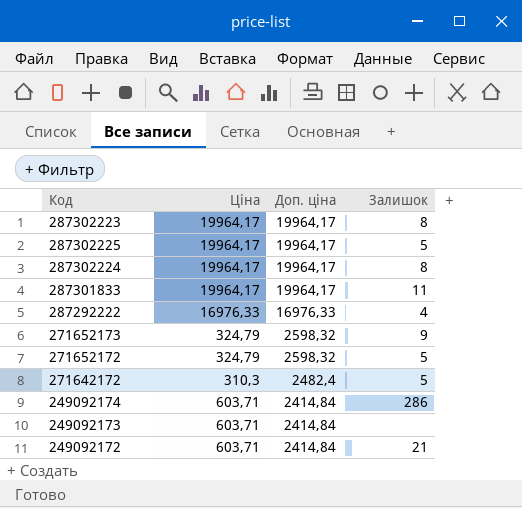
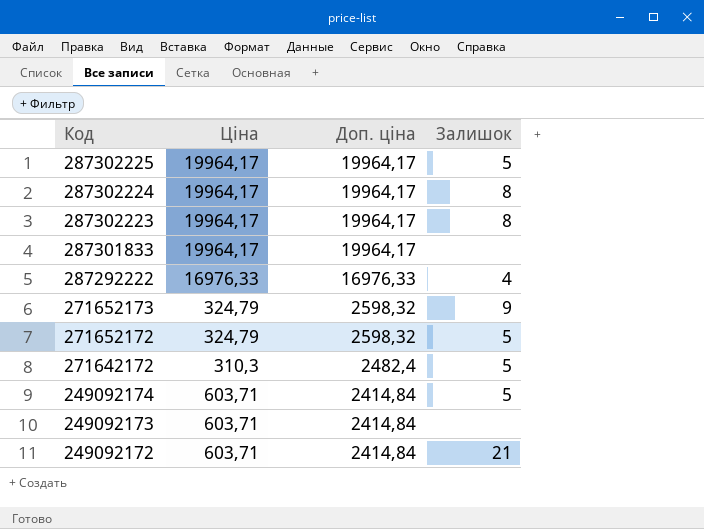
row order: Доп. ціна descending -> Код descending
287301833 | Залишок: 11 -> none
249092174 | Залишок: 286 -> 5

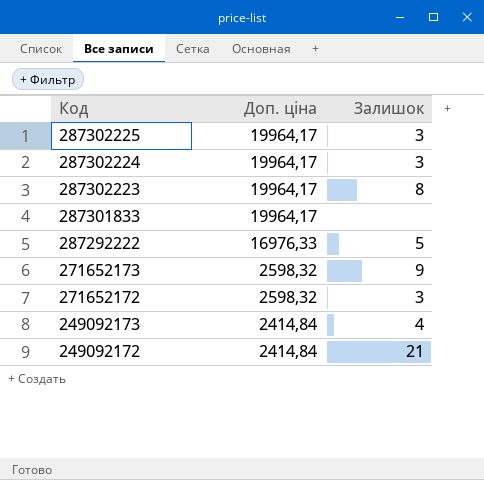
column Ціна | position: 2 -> none
row 271642172: 310,3 | 2482,4 | 5 -> none
row 249092174: 603,71 | 2414,84 | 5 -> none
287302225 | Залишок: 5 -> 3
287302224 | Залишок: 8 -> 3
287292222 | Залишок: 4 -> 5
271652172 | Залишок: 5 -> 3
249092173 | Залишок: none -> 4

